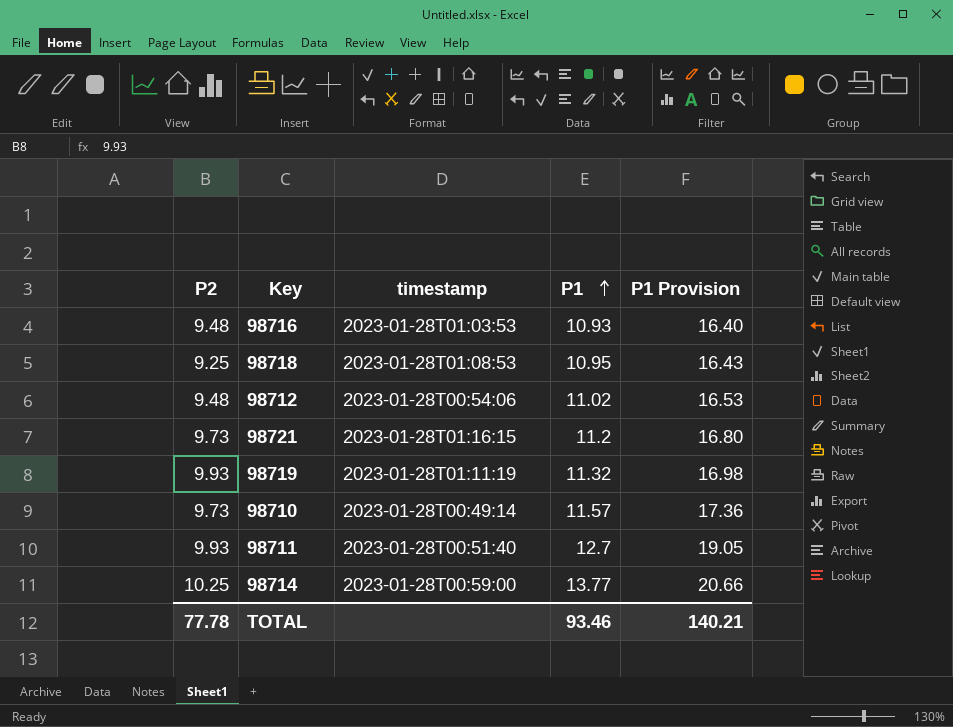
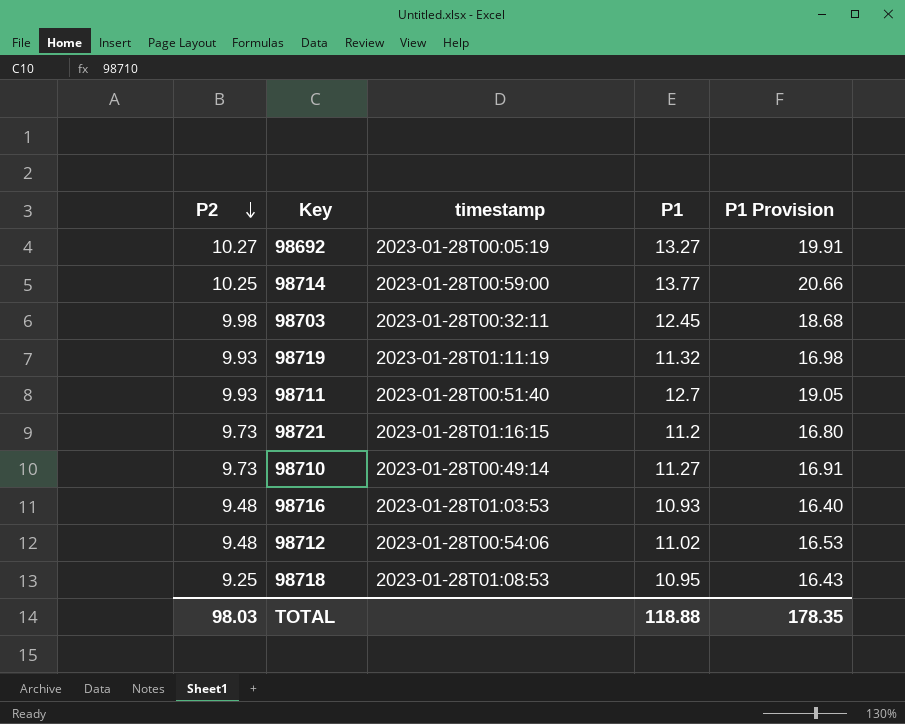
row order: P1 ascending -> P2 descending
row 98692: none -> 10.27 | 2023-01-28T00:05:19 | 13.27 | 19.91
row 98703: none -> 9.98 | 2023-01-28T00:32:11 | 12.45 | 18.68
98710 | P1: 11.57 -> 11.27
98710 | P1 Provision: 17.36 -> 16.91
TOTAL | P2: 77.78 -> 98.03
TOTAL | P1: 93.46 -> 118.88
TOTAL | P1 Provision: 140.21 -> 178.35

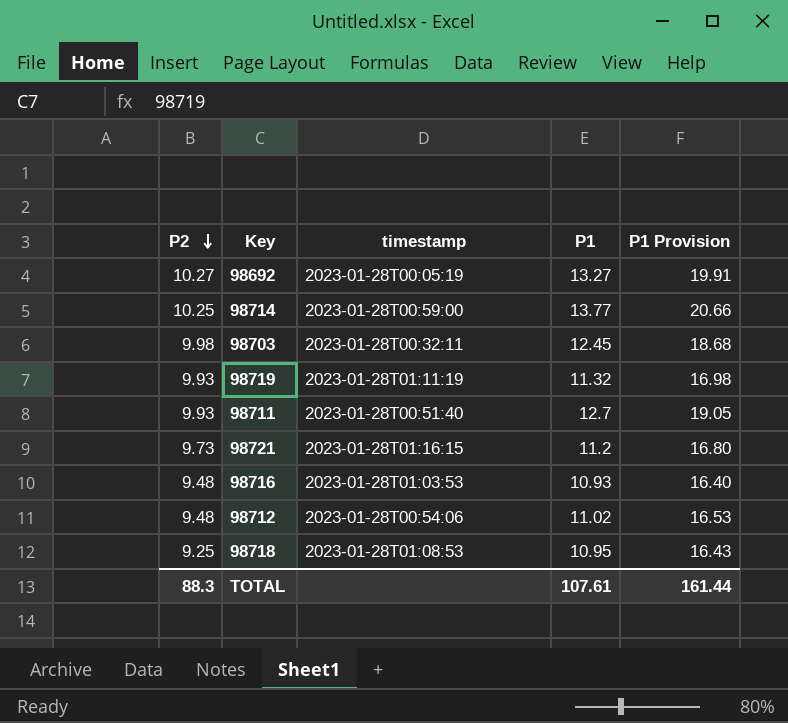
row 98710: 9.73 | 2023-01-28T00:49:14 | 11.27 | 16.91 -> none
TOTAL | P2: 98.03 -> 88.3
TOTAL | P1: 118.88 -> 107.61
TOTAL | P1 Provision: 178.35 -> 161.44

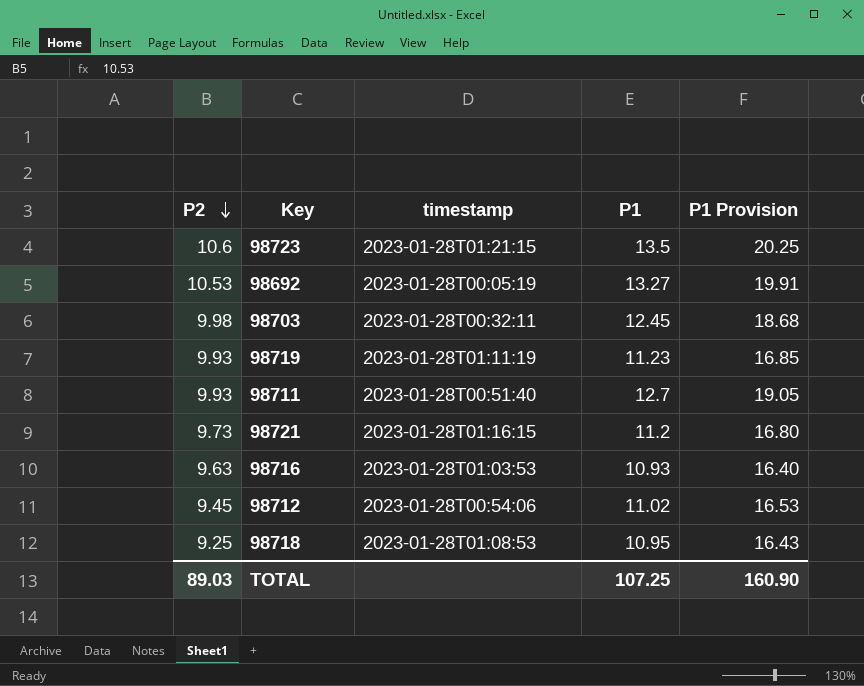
row 98714: 10.25 | 2023-01-28T00:59:00 | 13.77 | 20.66 -> none
row 98723: none -> 10.6 | 2023-01-28T01:21:15 | 13.5 | 20.25
98692 | P2: 10.27 -> 10.53
98719 | P1: 11.32 -> 11.23
98719 | P1 Provision: 16.98 -> 16.85
98716 | P2: 9.48 -> 9.63
98712 | P2: 9.48 -> 9.45
TOTAL | P2: 88.3 -> 89.03
TOTAL | P1: 107.61 -> 107.25
TOTAL | P1 Provision: 161.44 -> 160.90

